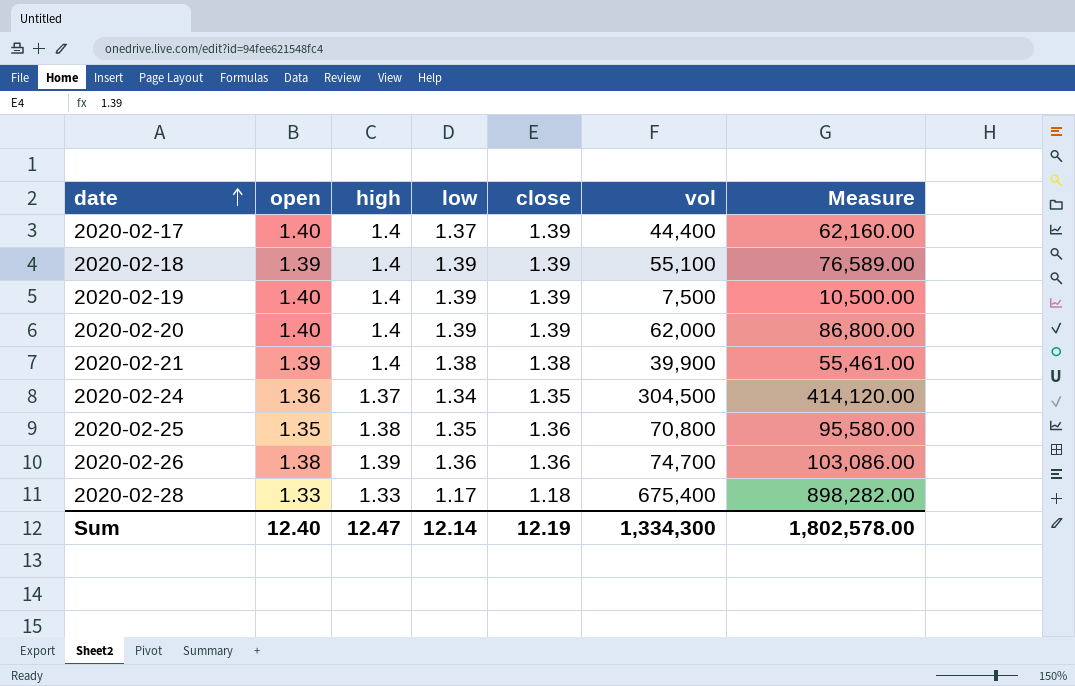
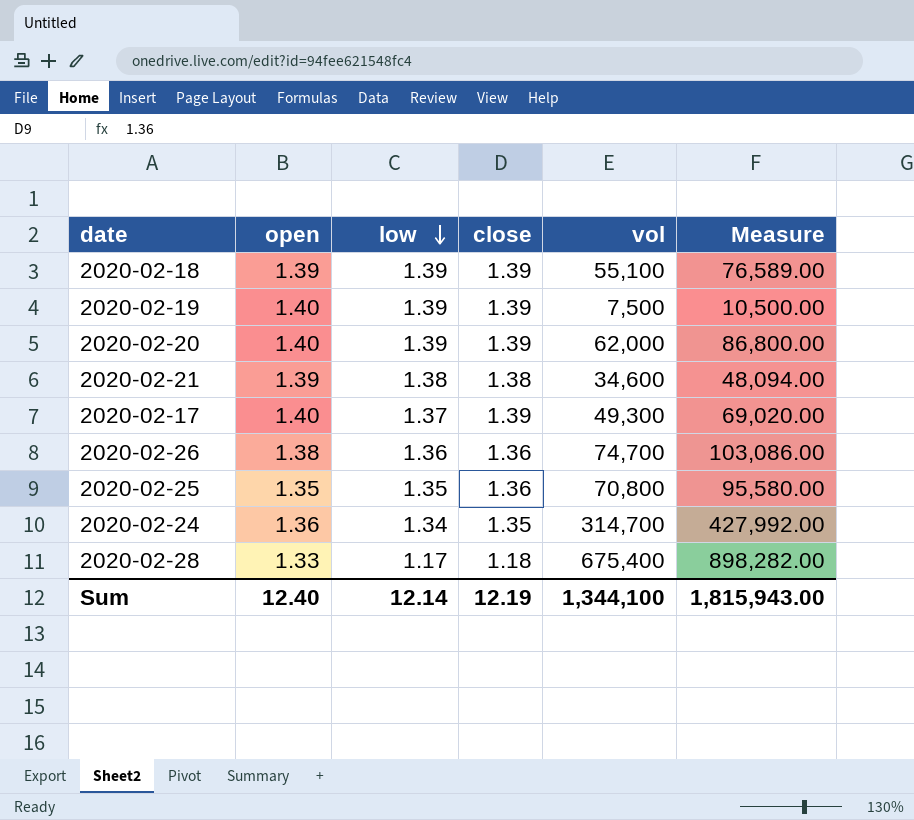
row order: date ascending -> low descending
column high | position: 3 -> none
2020-02-21 | vol: 39,900 -> 34,600
2020-02-21 | Measure: 55,461.00 -> 48,094.00
2020-02-17 | vol: 44,400 -> 49,300
2020-02-17 | Measure: 62,160.00 -> 69,020.00
2020-02-24 | vol: 304,500 -> 314,700
2020-02-24 | Measure: 414,120.00 -> 427,992.00
Sum | vol: 1,334,300 -> 1,344,100
Sum | Measure: 1,802,578.00 -> 1,815,943.00

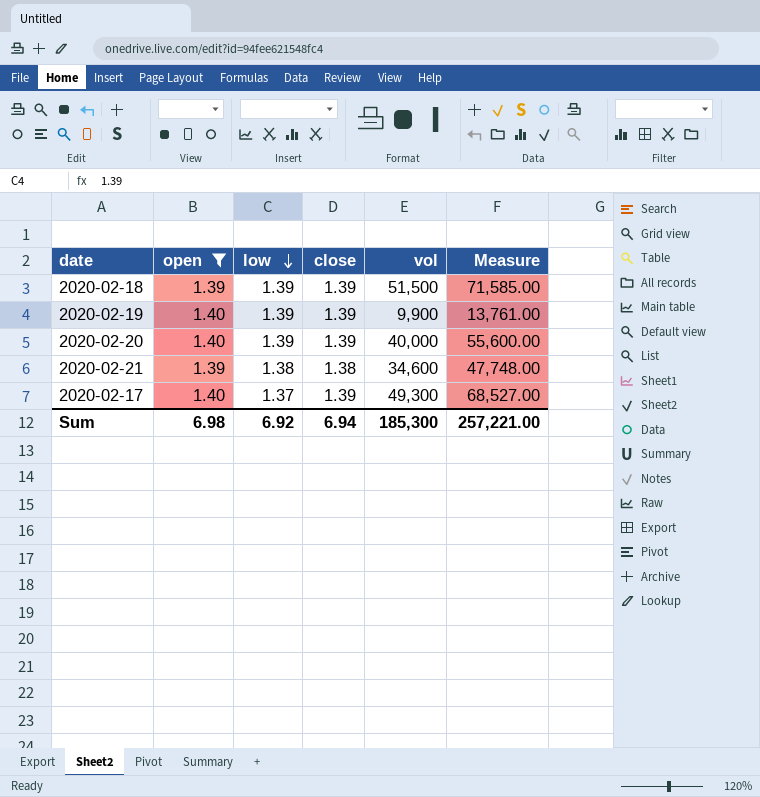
filter: none -> open >= 1.39
column Measure | formula: [open] * [vol] -> [close] * [vol]
2020-02-18 | vol: 55,100 -> 51,500
2020-02-19 | vol: 7,500 -> 9,900
2020-02-20 | vol: 62,000 -> 40,000
Sum | open: 12.40 -> 6.98
Sum | low: 12.14 -> 6.92
Sum | close: 12.19 -> 6.94
Sum | vol: 1,344,100 -> 185,300
Sum | Measure: 1,815,943.00 -> 257,221.00

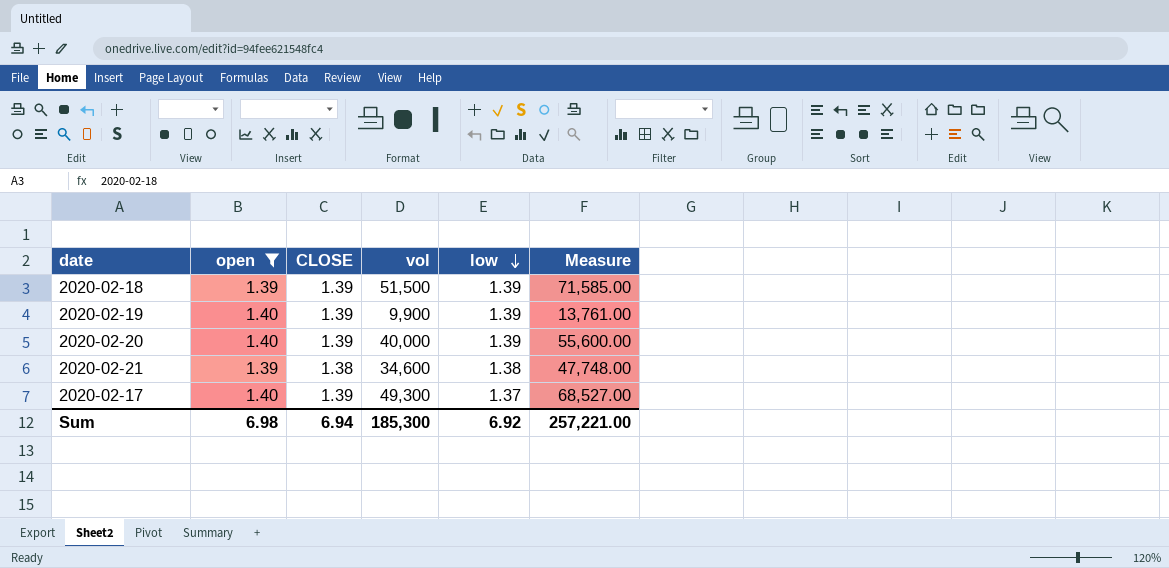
column name: close -> CLOSE
column low | position: 3 -> 5

